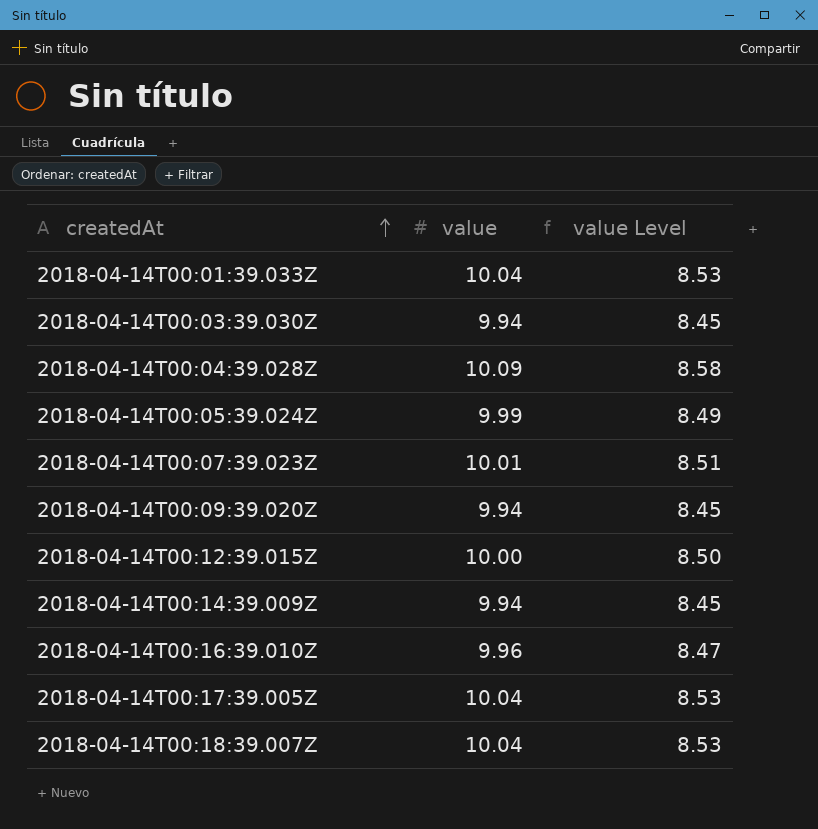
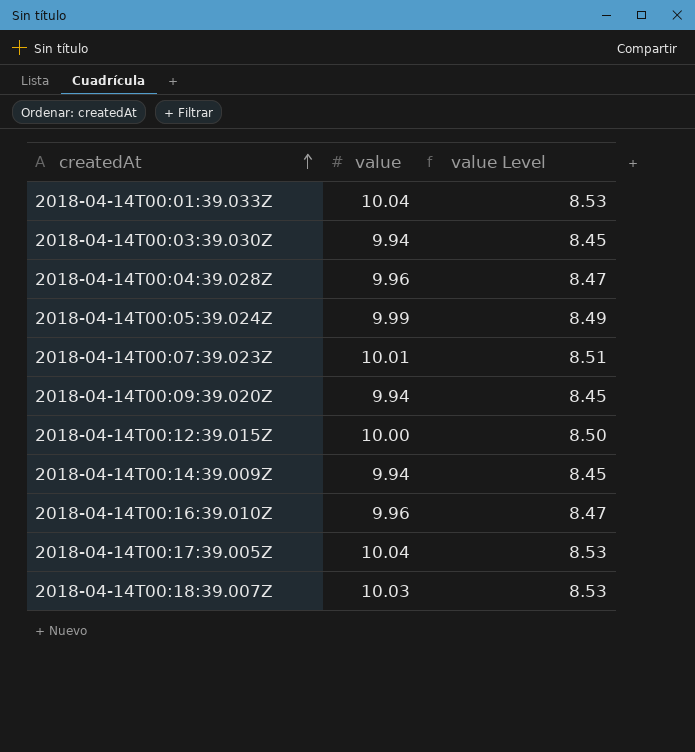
2018-04-14T00:04:39.028Z | value: 10.09 -> 9.96
2018-04-14T00:04:39.028Z | value Level: 8.58 -> 8.47
2018-04-14T00:18:39.007Z | value: 10.04 -> 10.03

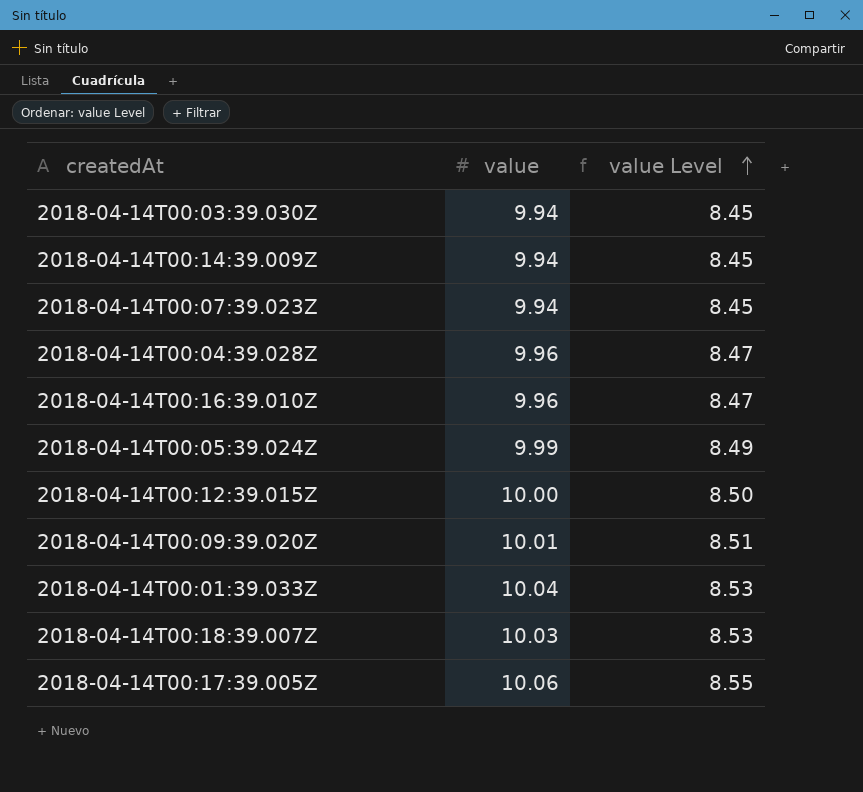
row order: createdAt ascending -> value Level ascending
2018-04-14T00:07:39.023Z | value: 10.01 -> 9.94
2018-04-14T00:07:39.023Z | value Level: 8.51 -> 8.45
2018-04-14T00:09:39.020Z | value: 9.94 -> 10.01
2018-04-14T00:09:39.020Z | value Level: 8.45 -> 8.51
2018-04-14T00:17:39.005Z | value: 10.04 -> 10.06
2018-04-14T00:17:39.005Z | value Level: 8.53 -> 8.55

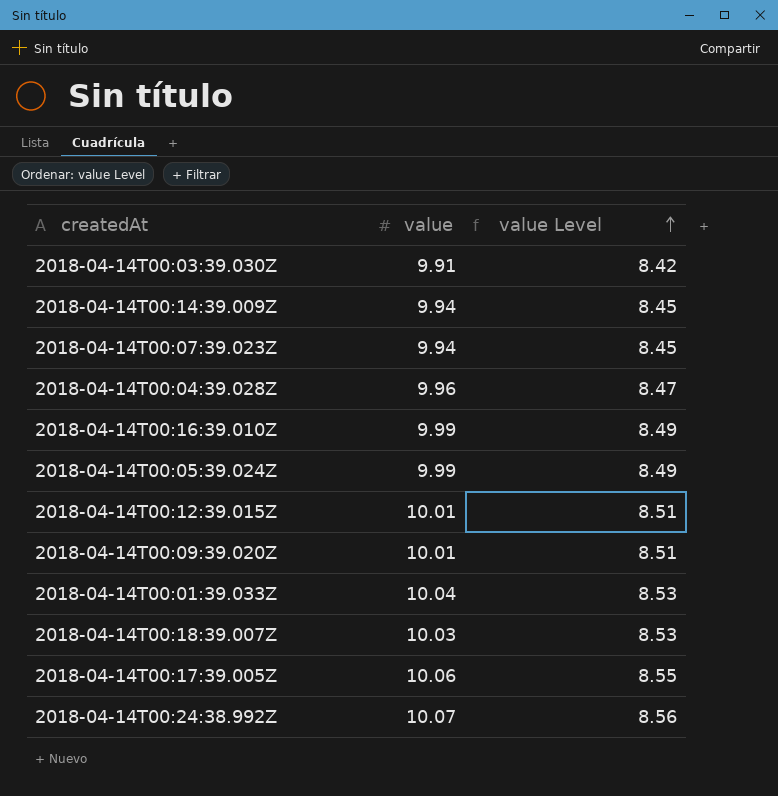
2018-04-14T00:03:39.030Z | value: 9.94 -> 9.91
2018-04-14T00:03:39.030Z | value Level: 8.45 -> 8.42
2018-04-14T00:16:39.010Z | value: 9.96 -> 9.99
2018-04-14T00:16:39.010Z | value Level: 8.47 -> 8.49
2018-04-14T00:12:39.015Z | value: 10.00 -> 10.01
2018-04-14T00:12:39.015Z | value Level: 8.50 -> 8.51
row 2018-04-14T00:24:38.992Z: none -> 10.07 | 8.56

